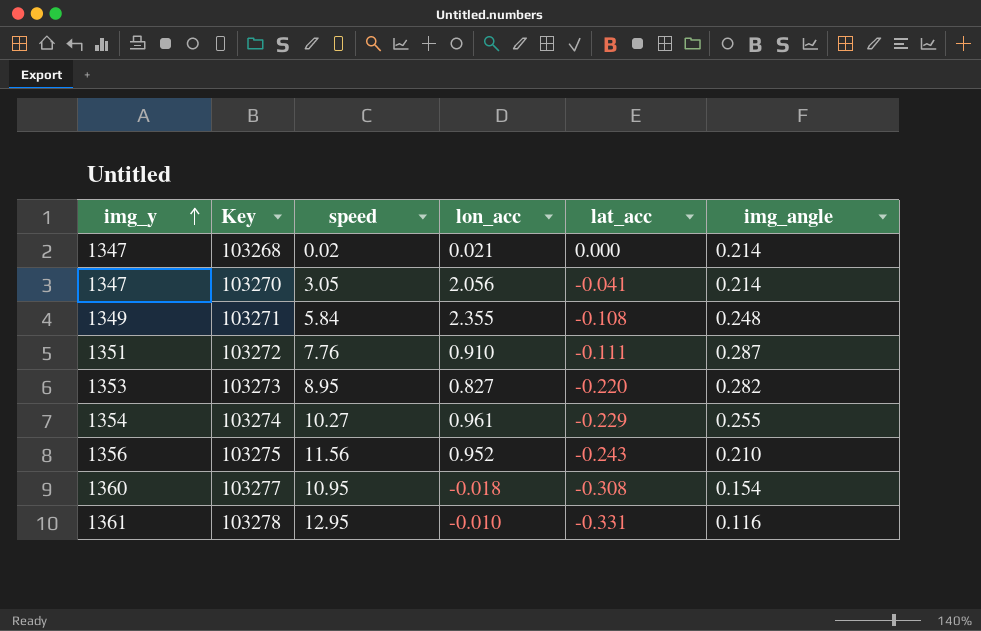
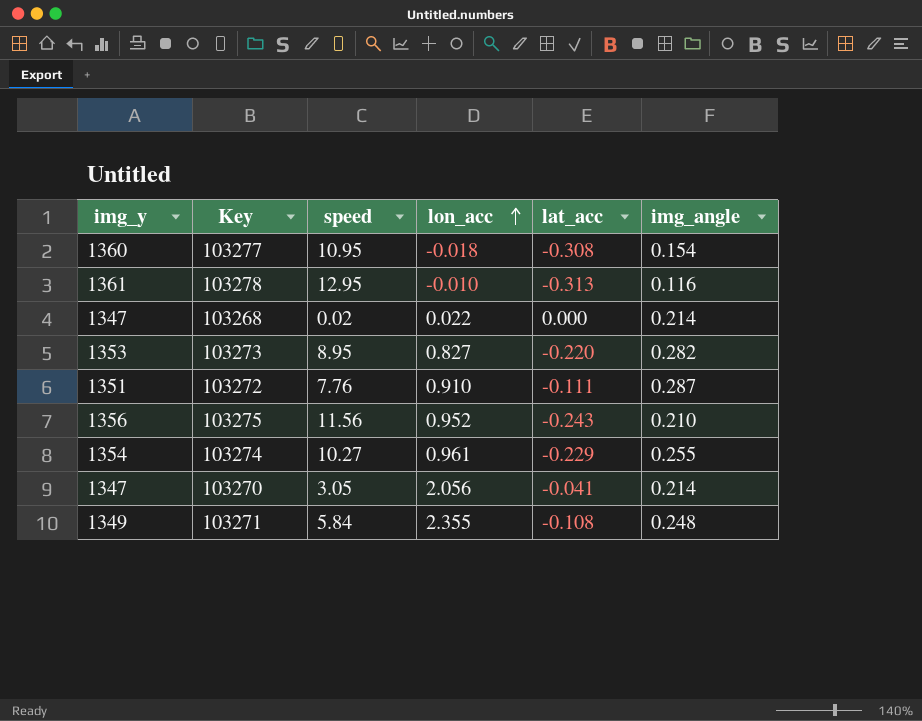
row order: img_y ascending -> lon_acc ascending
103278 | lat_acc: -0.331 -> -0.313
103268 | lon_acc: 0.021 -> 0.022

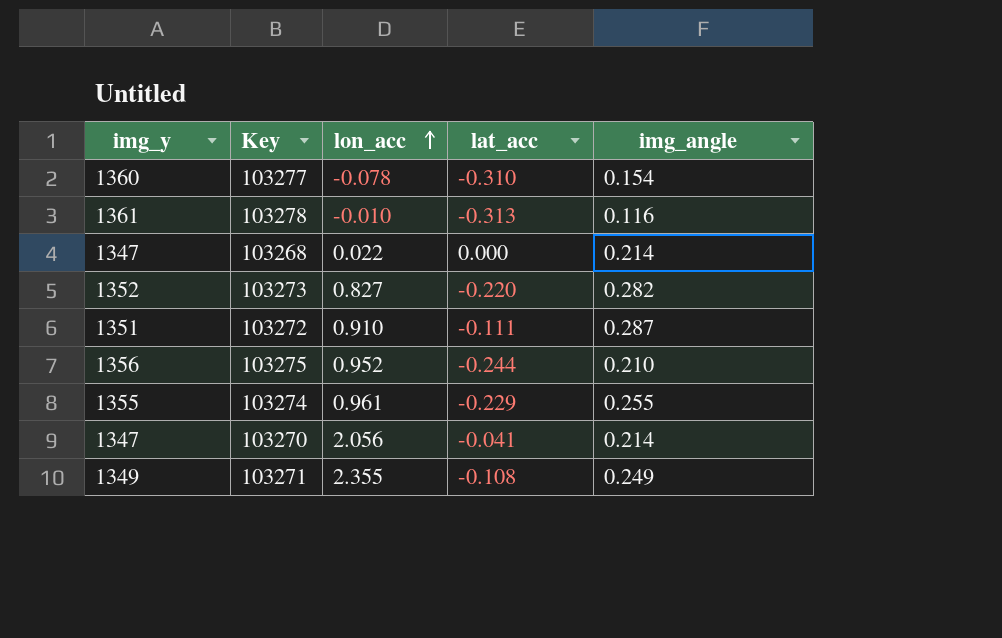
column speed | position: 3 -> none
103277 | lon_acc: -0.018 -> -0.078
103277 | lat_acc: -0.308 -> -0.310
103273 | img_y: 1353 -> 1352
103275 | lat_acc: -0.243 -> -0.244
103274 | img_y: 1354 -> 1355
103271 | img_angle: 0.248 -> 0.249

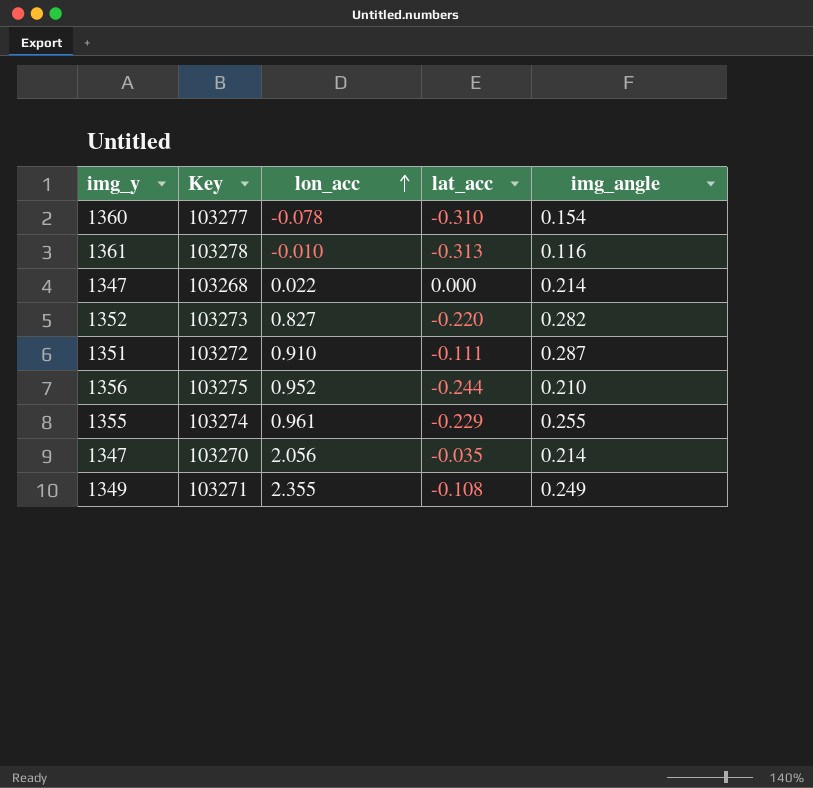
103270 | lat_acc: -0.041 -> -0.035

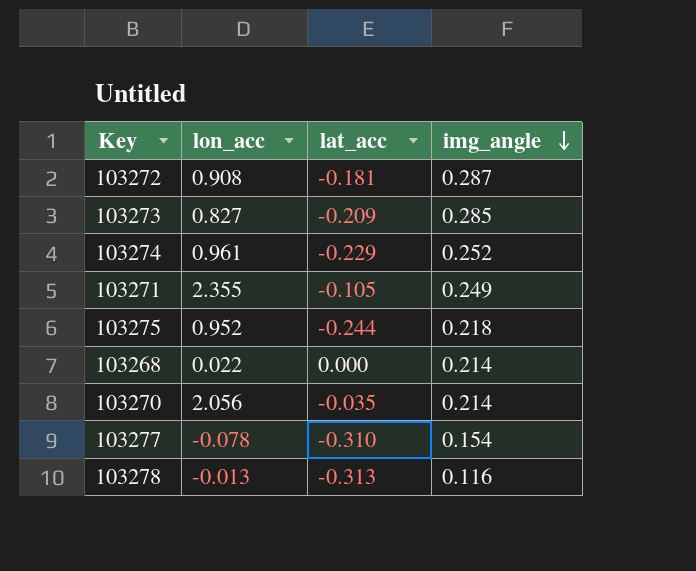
row order: lon_acc ascending -> img_angle descending
column img_y | position: 1 -> none
103272 | lon_acc: 0.910 -> 0.908
103272 | lat_acc: -0.111 -> -0.181
103273 | lat_acc: -0.220 -> -0.209
103273 | img_angle: 0.282 -> 0.285
103274 | img_angle: 0.255 -> 0.252
103271 | lat_acc: -0.108 -> -0.105
103275 | img_angle: 0.210 -> 0.218
103278 | lon_acc: -0.010 -> -0.013

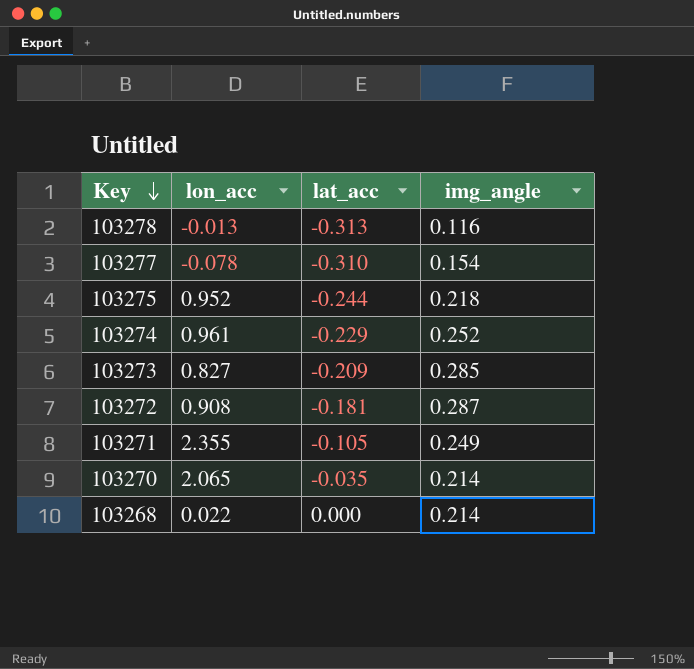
row order: img_angle descending -> Key descending
103270 | lon_acc: 2.056 -> 2.065

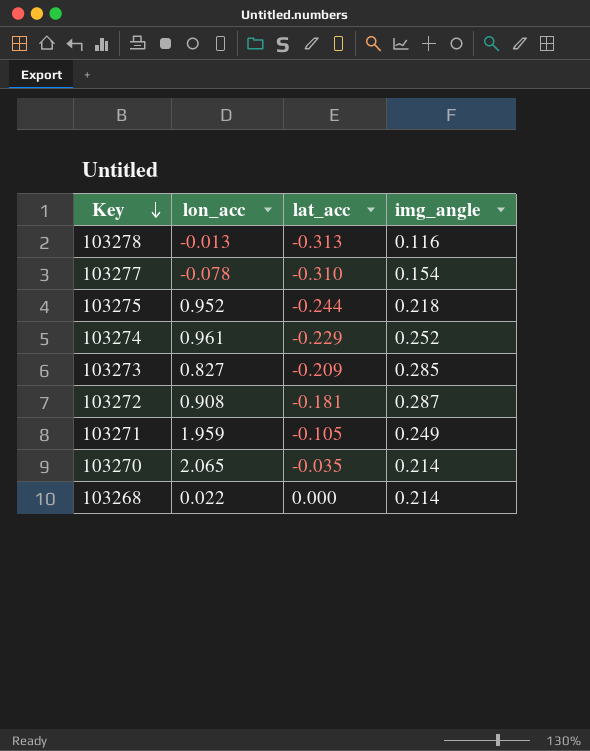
103271 | lon_acc: 2.355 -> 1.959

